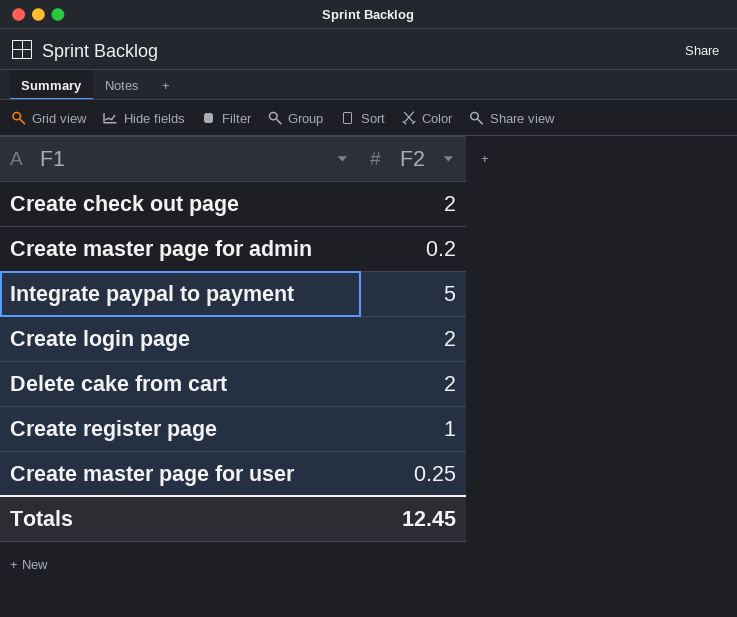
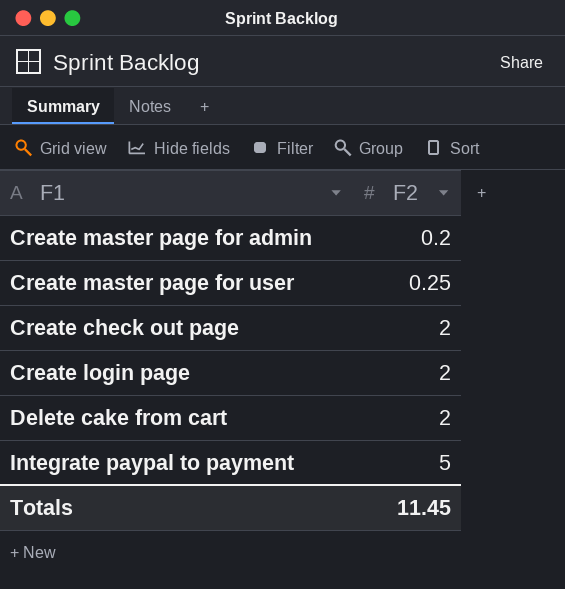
row order: none -> F2 ascending
row Create register page: 1 -> none
Totals | F2: 12.45 -> 11.45

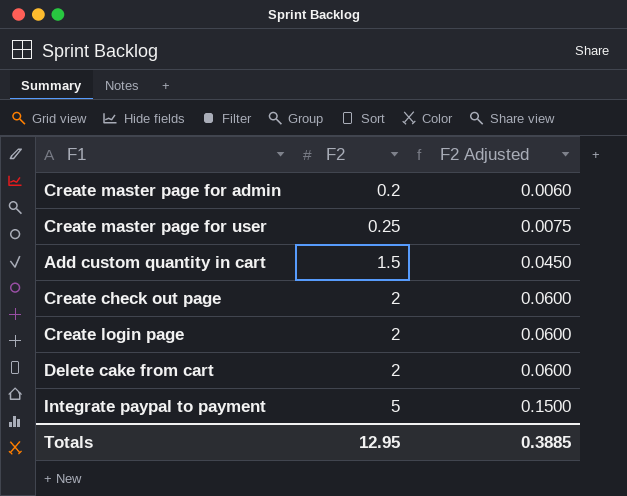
column F2 Adjusted | formula: none -> [F2] * 0.03
row Add custom quantity in cart: none -> 1.5 | 0.0450
Totals | F2: 11.45 -> 12.95

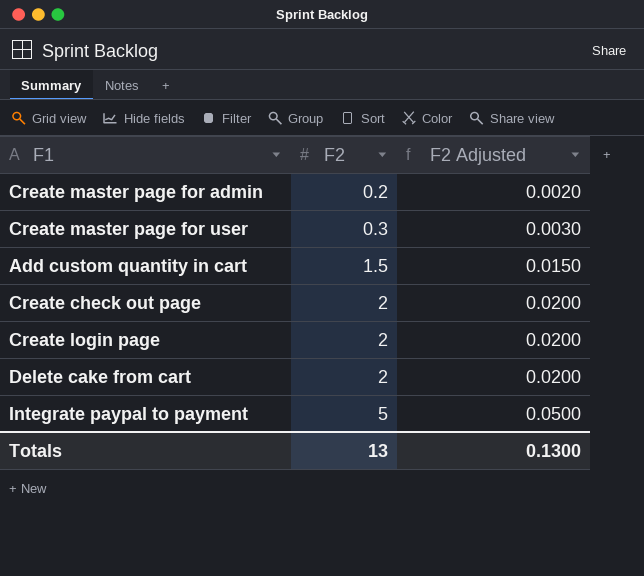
column F2 Adjusted | formula: [F2] * 0.03 -> [F2] * 0.01
Create master page for user | F2: 0.25 -> 0.3
Totals | F2: 12.95 -> 13
Totals | F2 Adjusted: 0.3885 -> 0.1300

